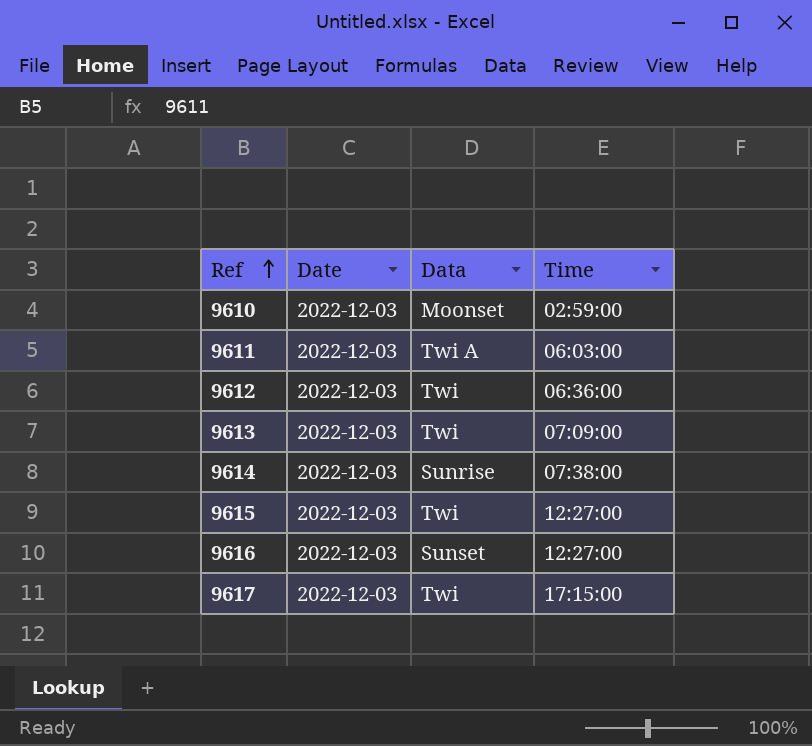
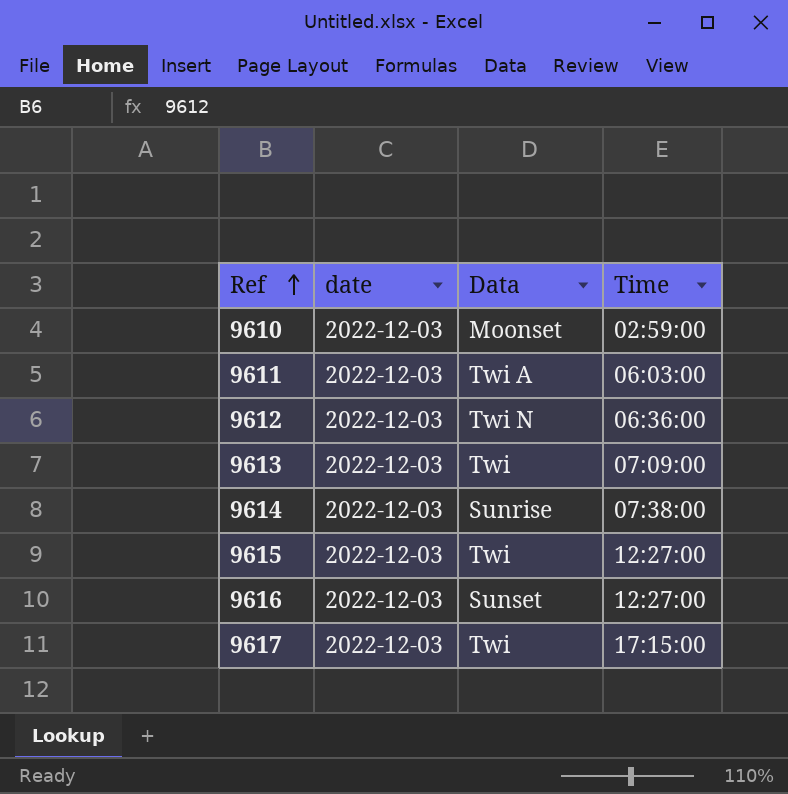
column name: Date -> date
9612 | Data: Twi -> Twi N

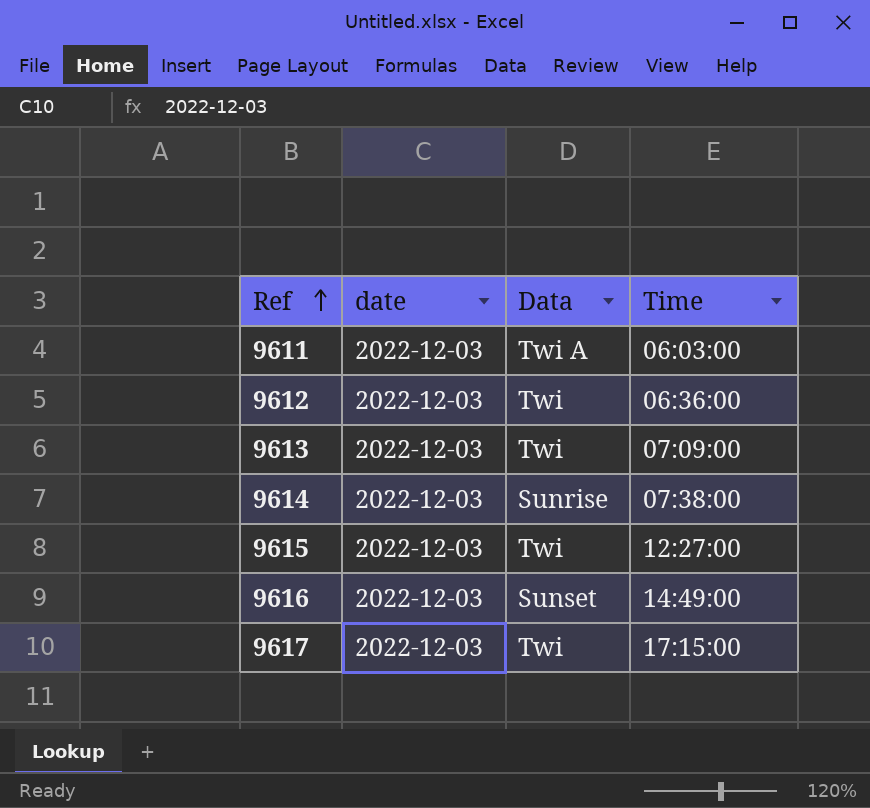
row 9610: 2022-12-03 | Moonset | 02:59:00 -> none
9612 | Data: Twi N -> Twi
9616 | Time: 12:27:00 -> 14:49:00

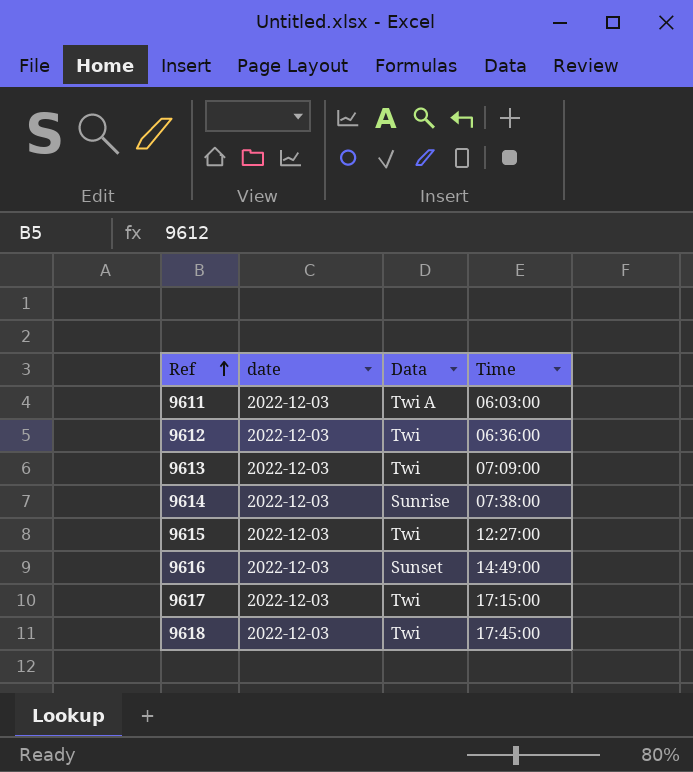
row 9618: none -> 2022-12-03 | Twi | 17:45:00

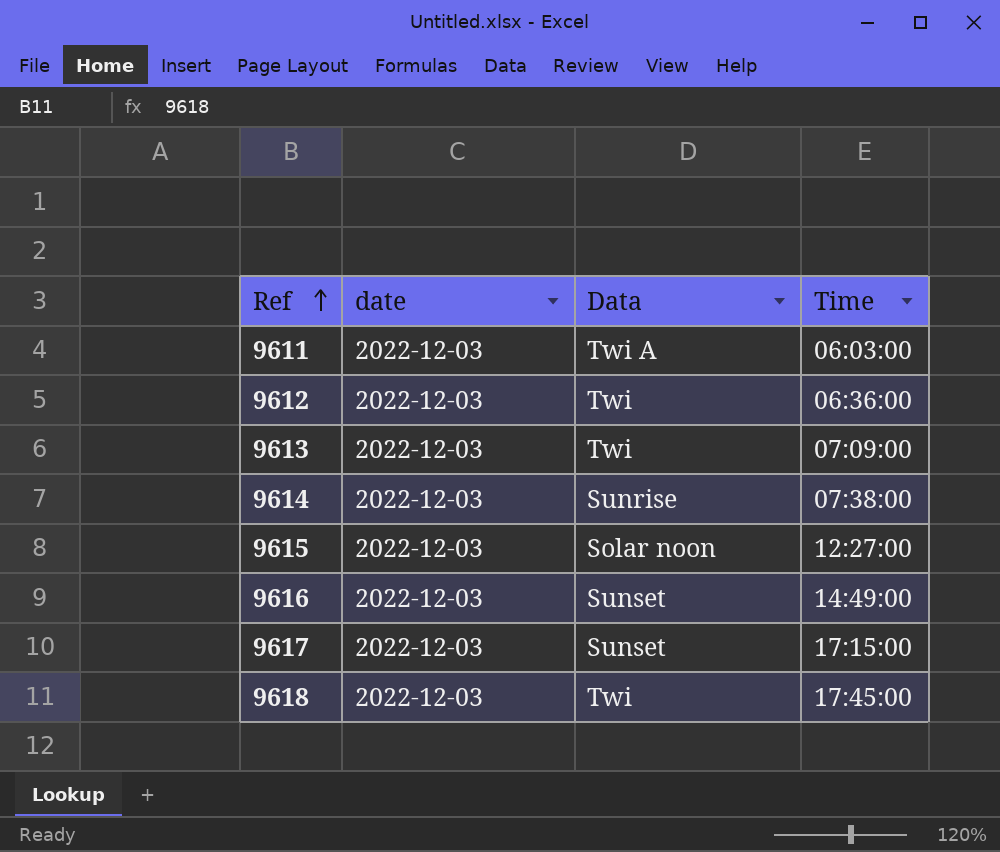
9615 | Data: Twi -> Solar noon
9617 | Data: Twi -> Sunset

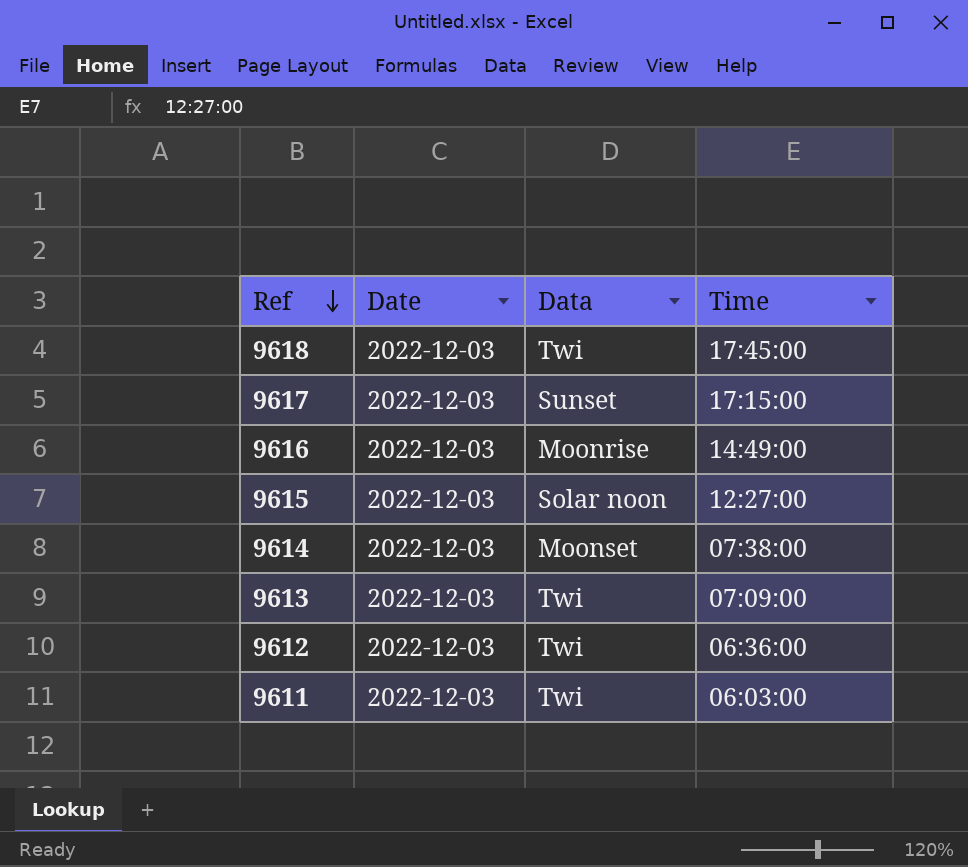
row order: Ref ascending -> Ref descending
column name: date -> Date
9616 | Data: Sunset -> Moonrise
9614 | Data: Sunrise -> Moonset
9611 | Data: Twi A -> Twi

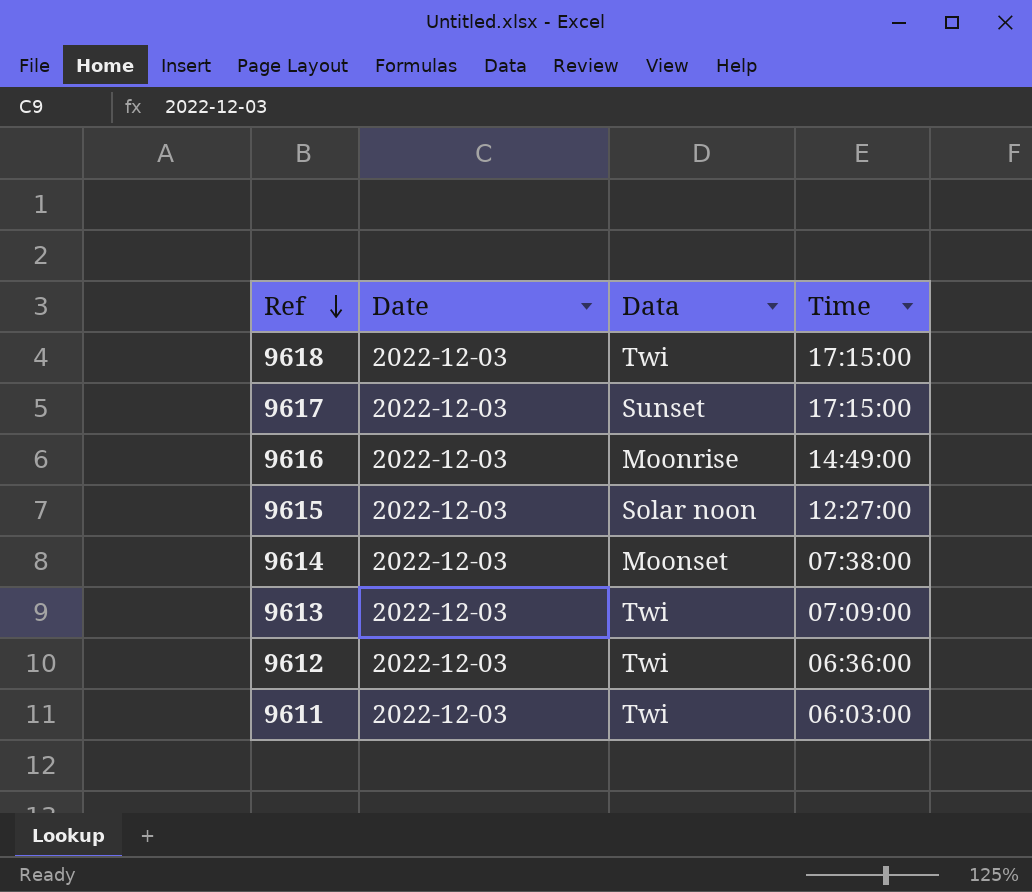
9618 | Time: 17:45:00 -> 17:15:00

